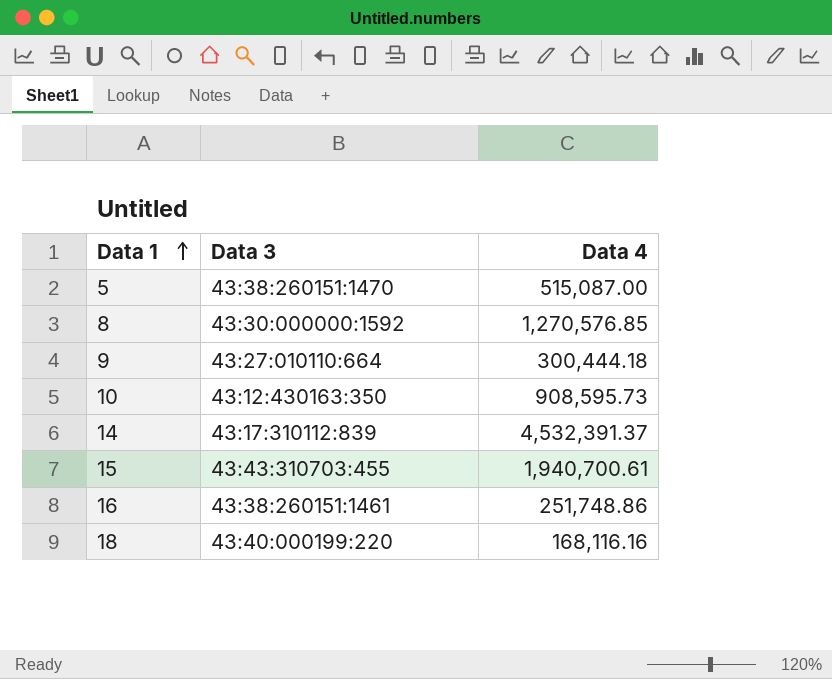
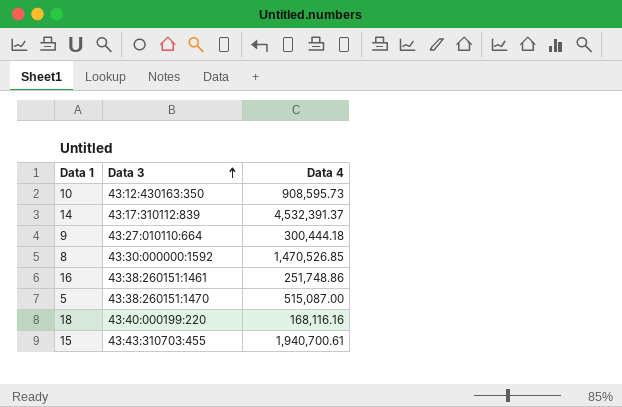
row order: Data 1 ascending -> Data 3 ascending
8 | Data 4: 1,270,576.85 -> 1,470,526.85

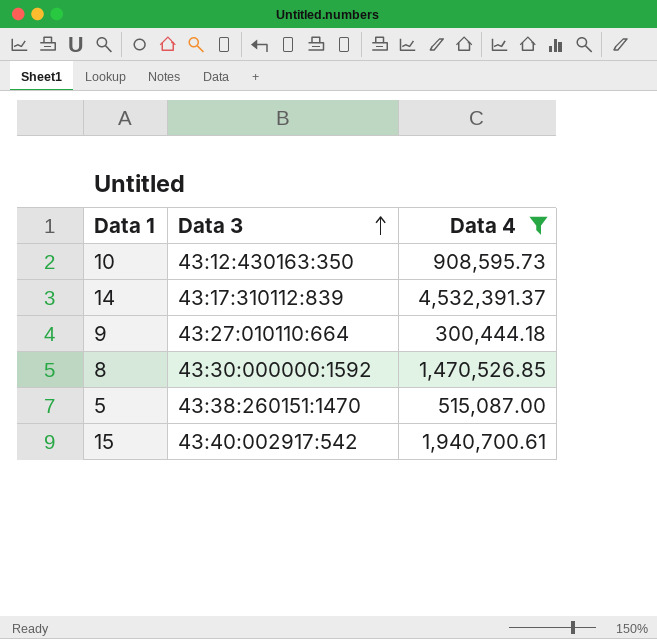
filter: none -> Data 4 >= 300,444.18
15 | Data 3: 43:43:310703:455 -> 43:40:002917:542

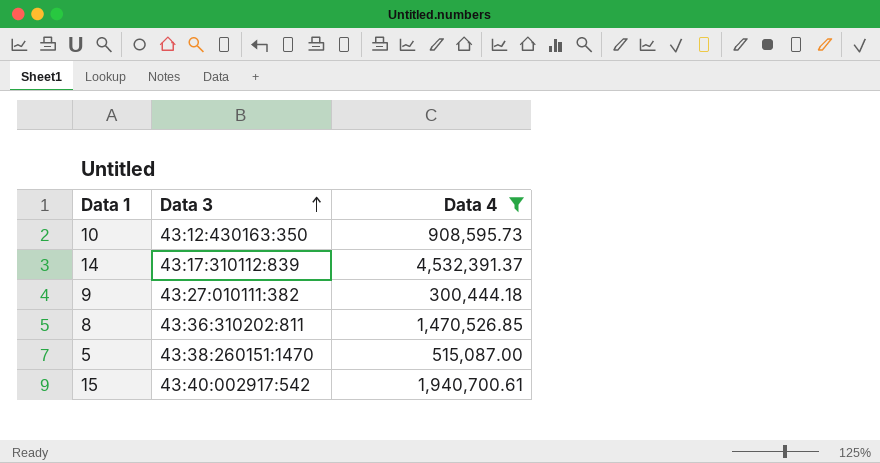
9 | Data 3: 43:27:010110:664 -> 43:27:010111:382
8 | Data 3: 43:30:000000:1592 -> 43:36:310202:811

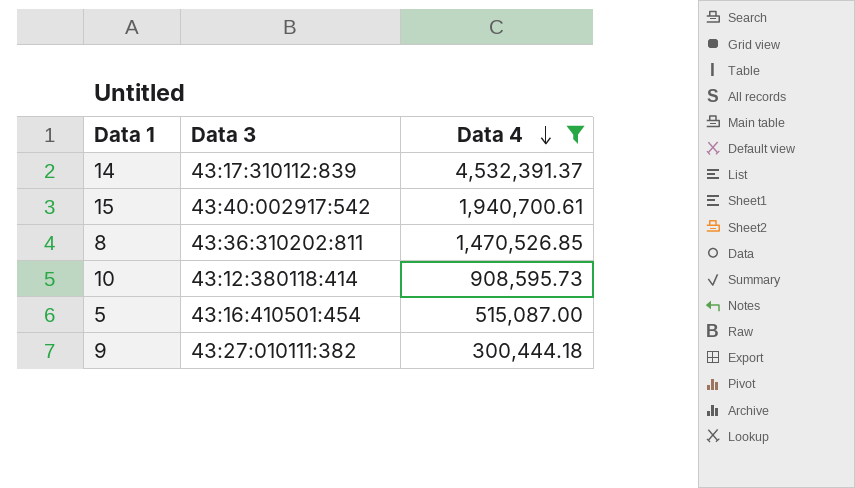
row order: Data 3 ascending -> Data 4 descending
10 | Data 3: 43:12:430163:350 -> 43:12:380118:414
5 | Data 3: 43:38:260151:1470 -> 43:16:410501:454

